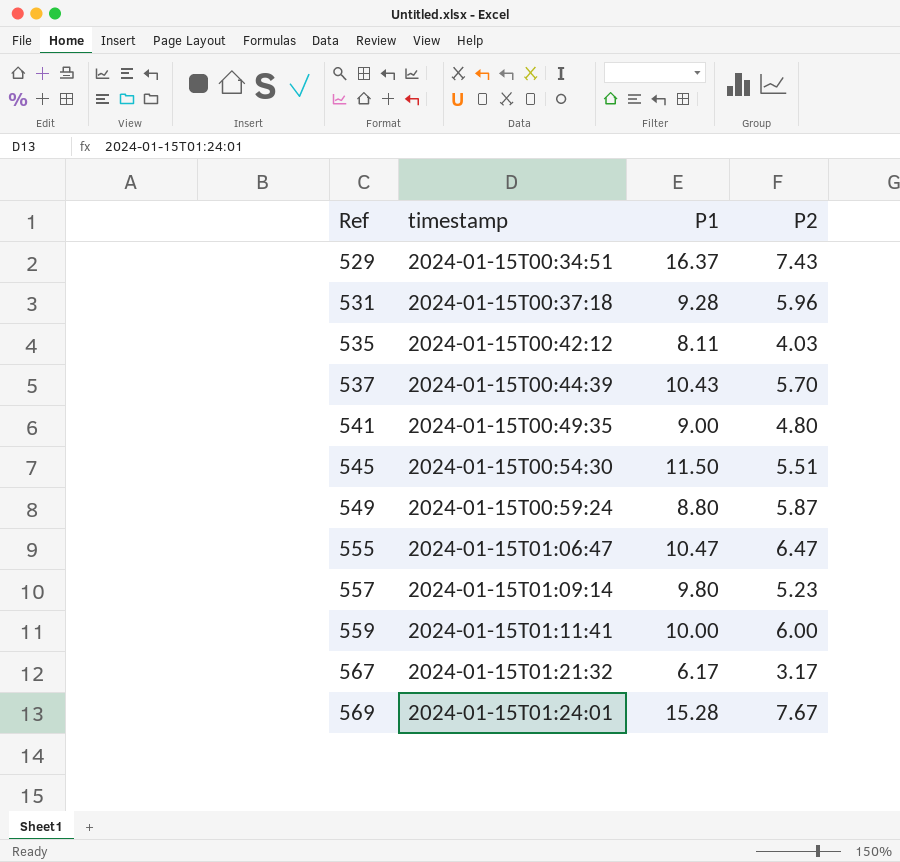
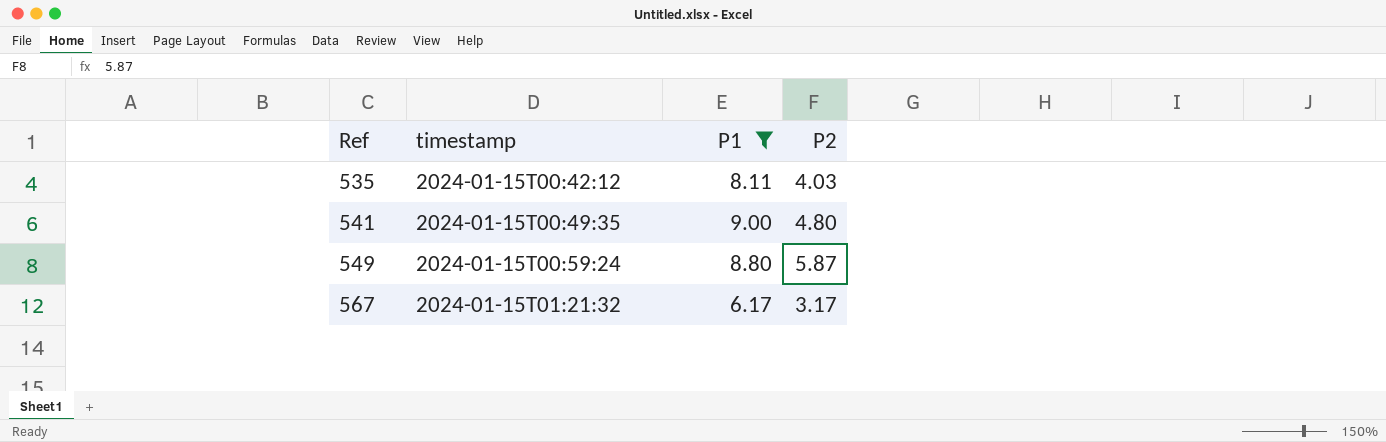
filter: none -> P1 <= 9.00

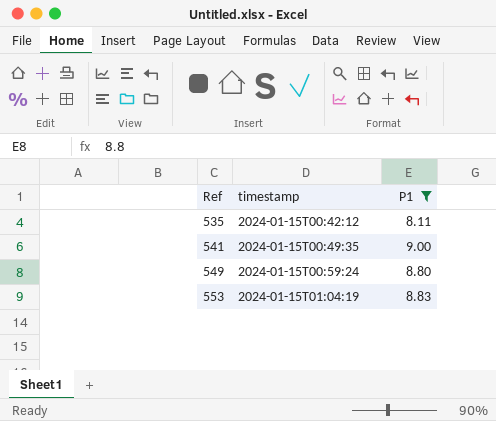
column P2 | position: 4 -> none
row 567: 2024-01-15T01:21:32 | 6.17 | 3.17 -> none
row 553: none -> 2024-01-15T01:04:19 | 8.83

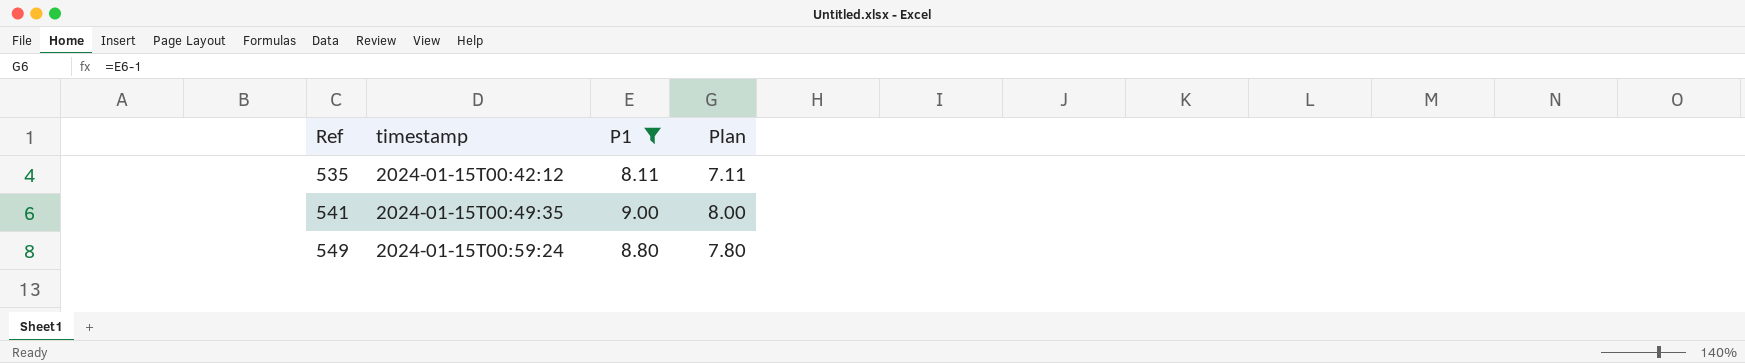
column Plan | formula: none -> [P1] - 1
row 553: 2024-01-15T01:04:19 | 8.83 -> none

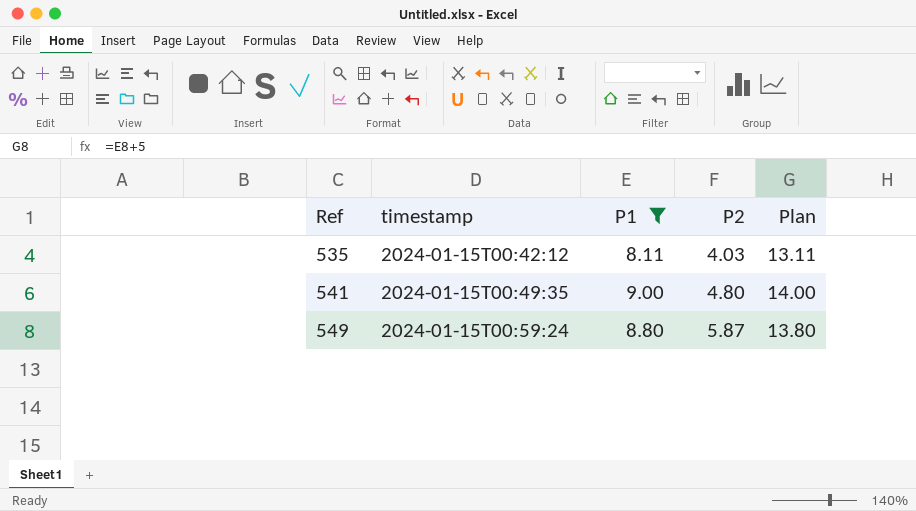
column P2 | position: none -> 4
column Plan | formula: [P1] - 1 -> [P1] + 5

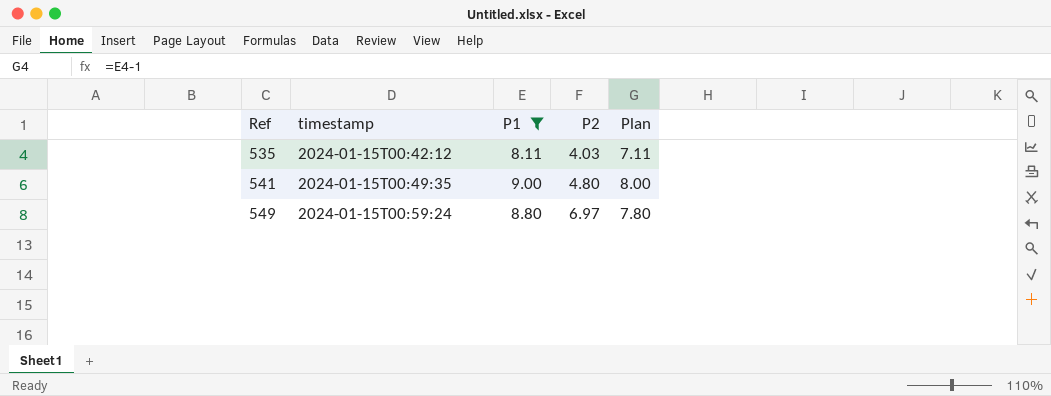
column Plan | formula: [P1] + 5 -> [P1] - 1
549 | P2: 5.87 -> 6.97

